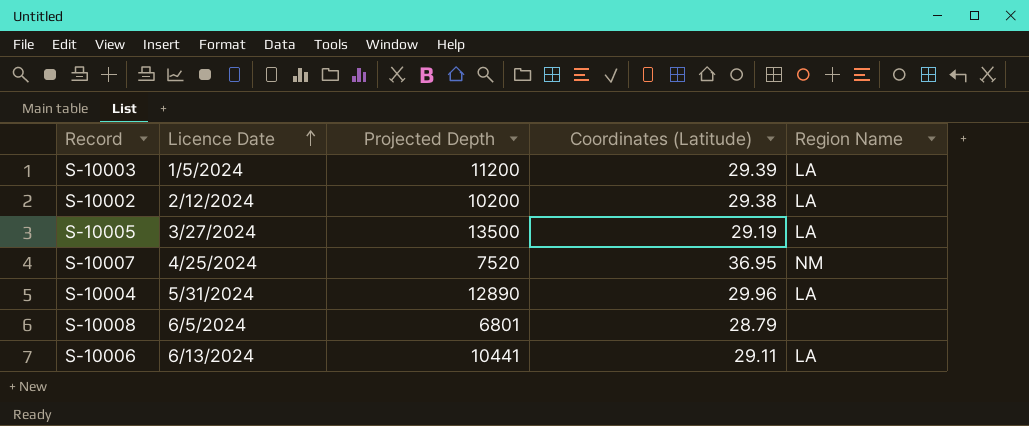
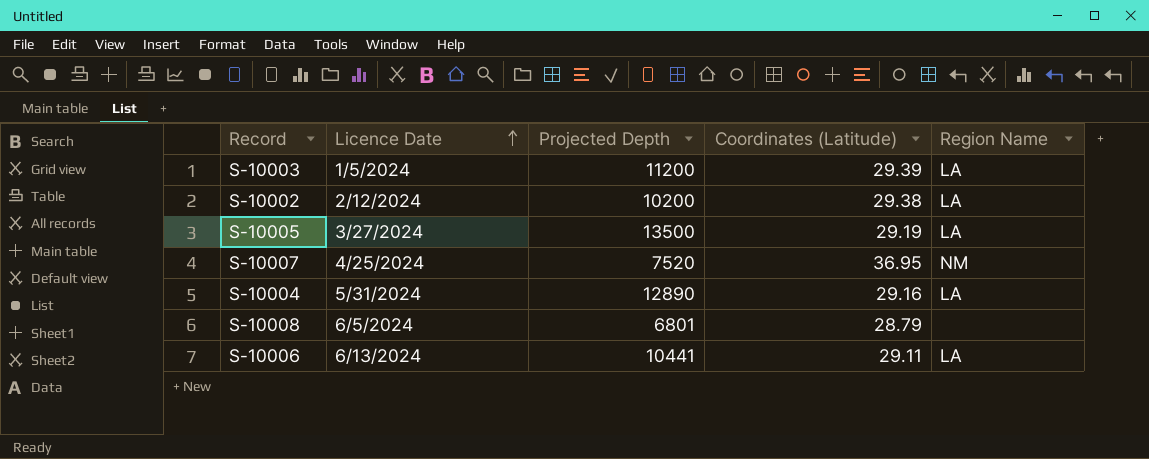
S-10004 | Coordinates (Latitude): 29.96 -> 29.16

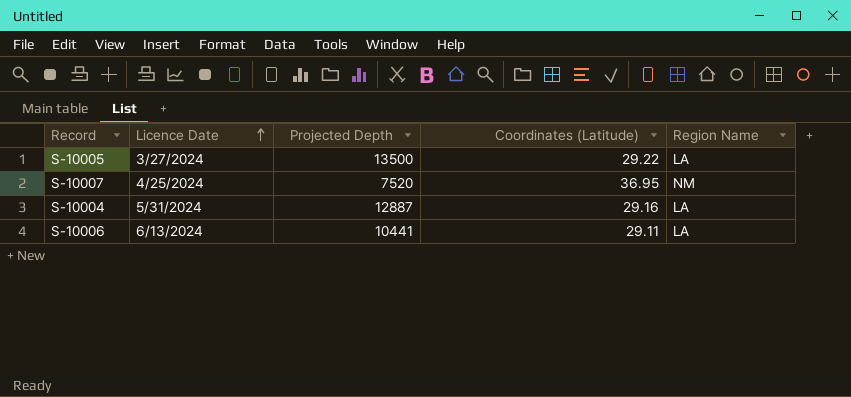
row S-10003: 1/5/2024 | 11200 | 29.39 | LA -> none
row S-10002: 2/12/2024 | 10200 | 29.38 | LA -> none
row S-10008: 6/5/2024 | 6801 | 28.79 | none -> none
S-10005 | Coordinates (Latitude): 29.19 -> 29.22
S-10004 | Projected Depth: 12890 -> 12887

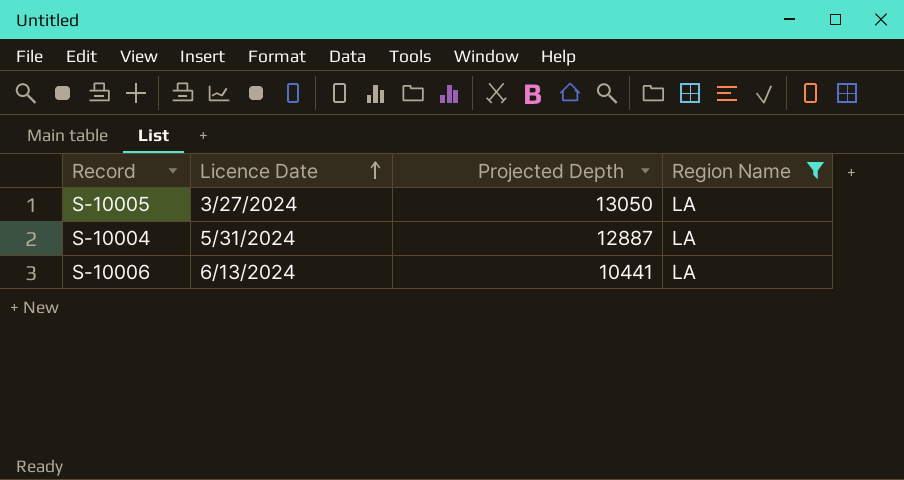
filter: none -> Region Name = LA
column Coordinates (Latitude) | position: 4 -> none
S-10005 | Projected Depth: 13500 -> 13050

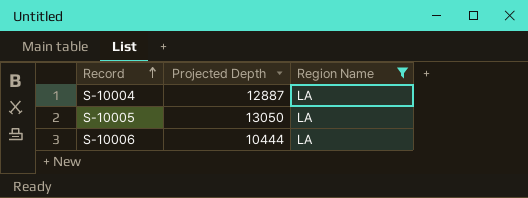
row order: Licence Date ascending -> Record ascending
column Licence Date | position: 2 -> none
S-10006 | Projected Depth: 10441 -> 10444

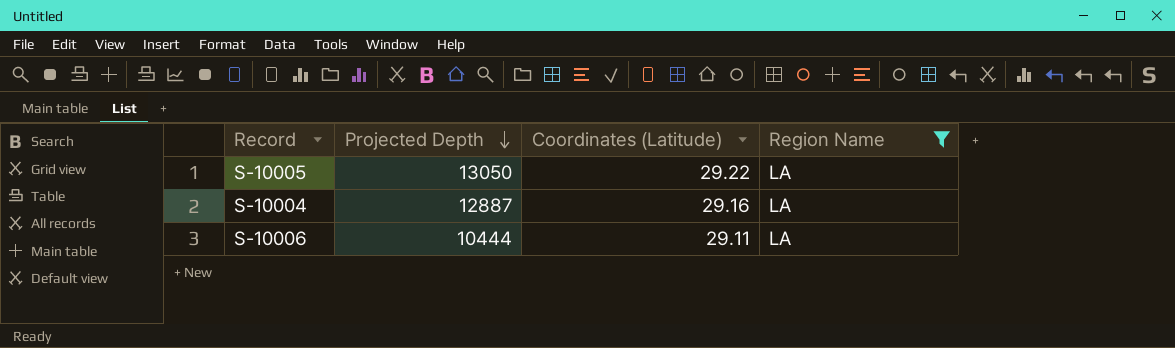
row order: Record ascending -> Projected Depth descending
column Coordinates (Latitude) | position: none -> 3

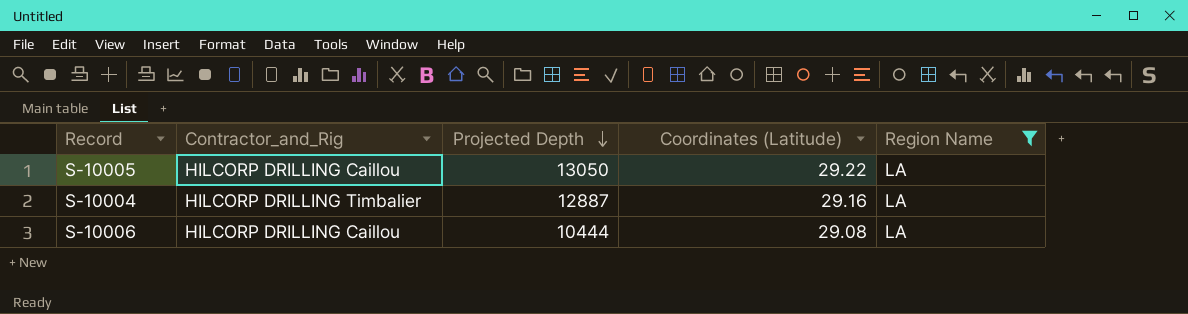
column Contractor_and_Rig | position: none -> 2
S-10006 | Coordinates (Latitude): 29.11 -> 29.08

